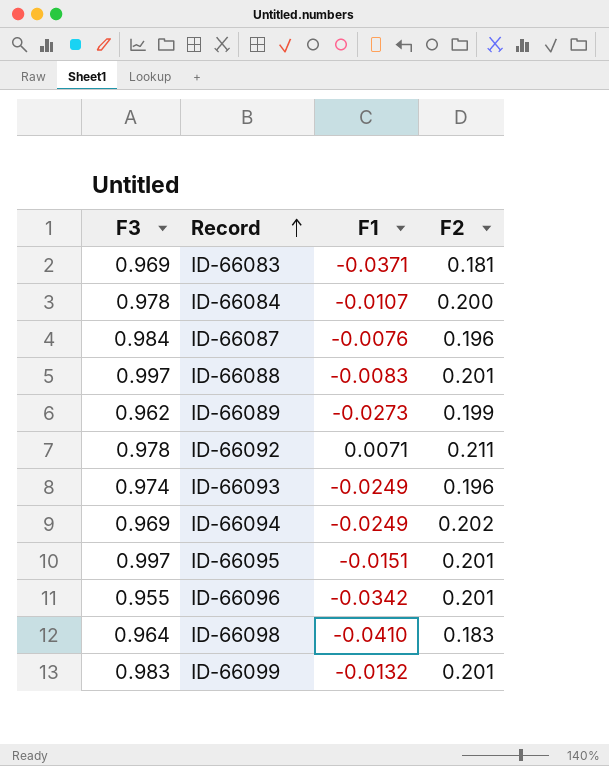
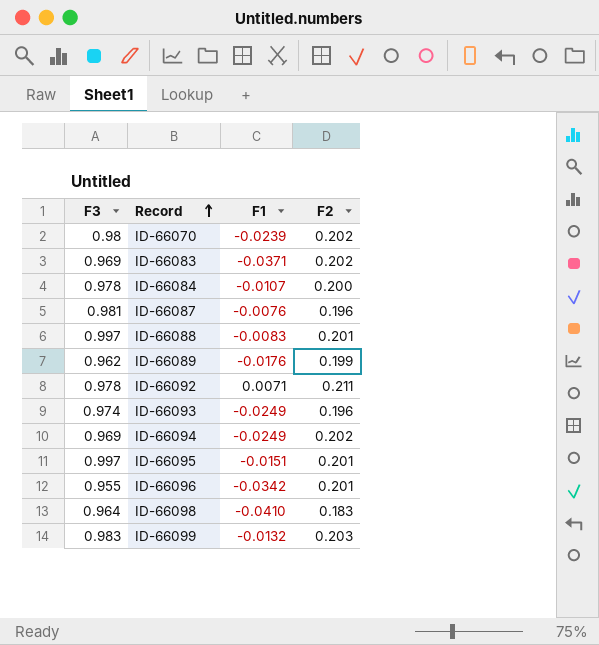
row ID-66070: none -> 0.98 | -0.0239 | 0.202
ID-66083 | F2: 0.181 -> 0.202
ID-66087 | F3: 0.984 -> 0.981
ID-66089 | F1: -0.0273 -> -0.0176
ID-66099 | F2: 0.201 -> 0.203

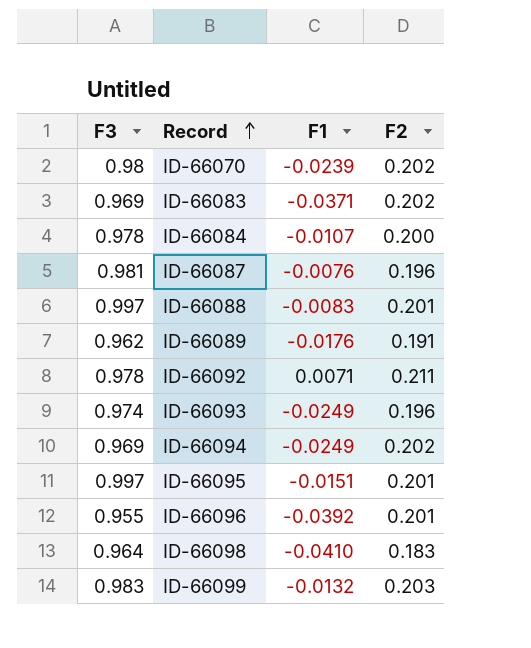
ID-66089 | F2: 0.199 -> 0.191
ID-66096 | F1: -0.0342 -> -0.0392

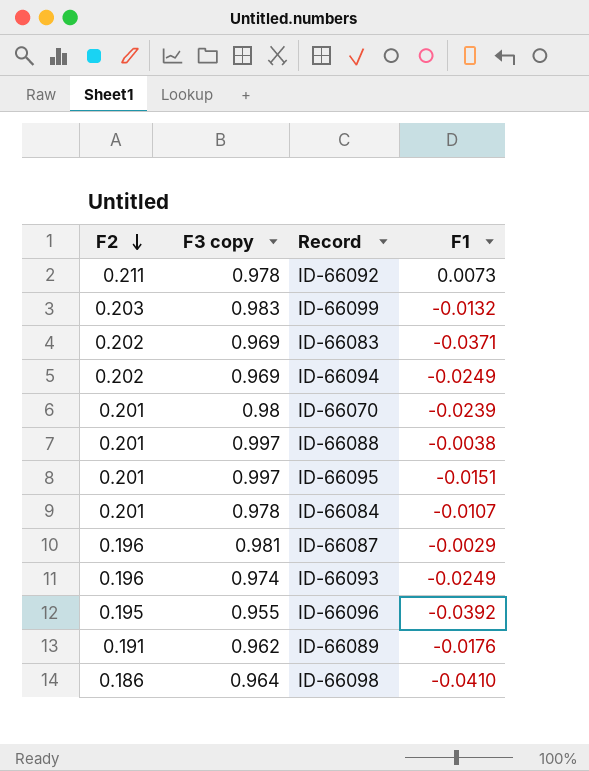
row order: Record ascending -> F2 descending
column F2 | position: 4 -> 1
column name: F3 -> F3 copy
ID-66092 | F1: 0.0071 -> 0.0073
ID-66070 | F2: 0.202 -> 0.201
ID-66088 | F1: -0.0083 -> -0.0038
ID-66084 | F2: 0.200 -> 0.201
ID-66087 | F1: -0.0076 -> -0.0029
ID-66096 | F2: 0.201 -> 0.195
ID-66098 | F2: 0.183 -> 0.186

